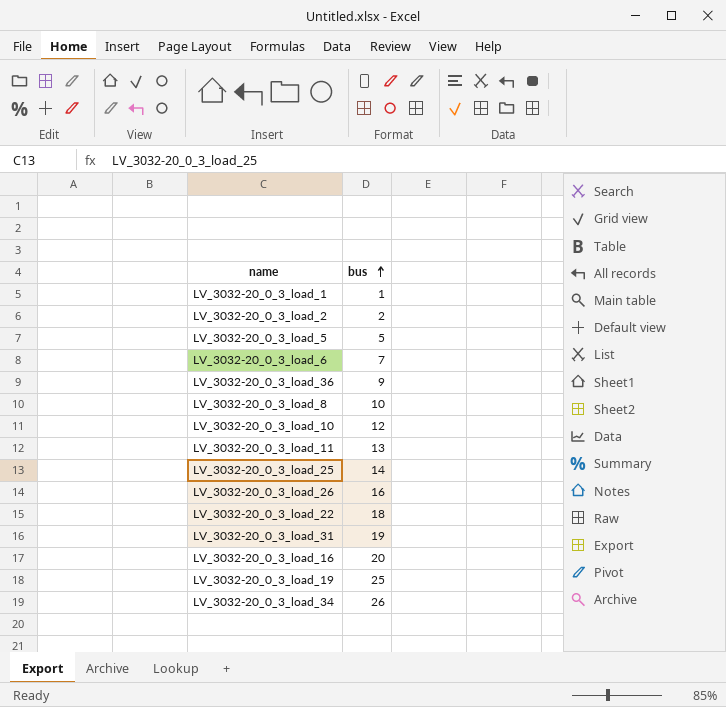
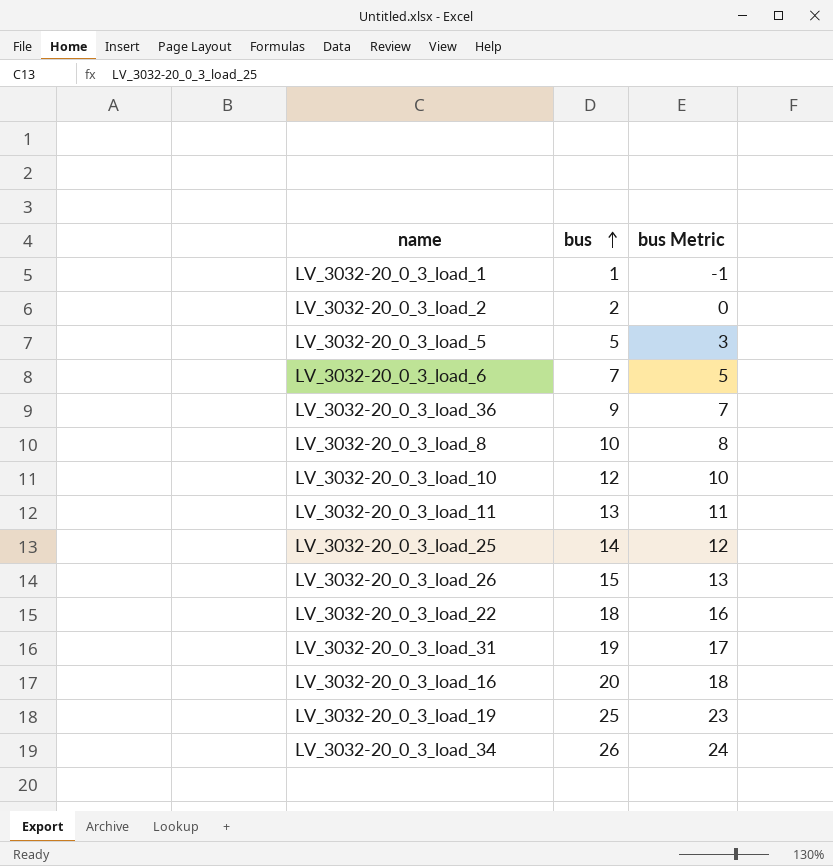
column bus Metric | formula: none -> [bus] - 2
LV_3032-20_0_3_load_26 | bus: 16 -> 15

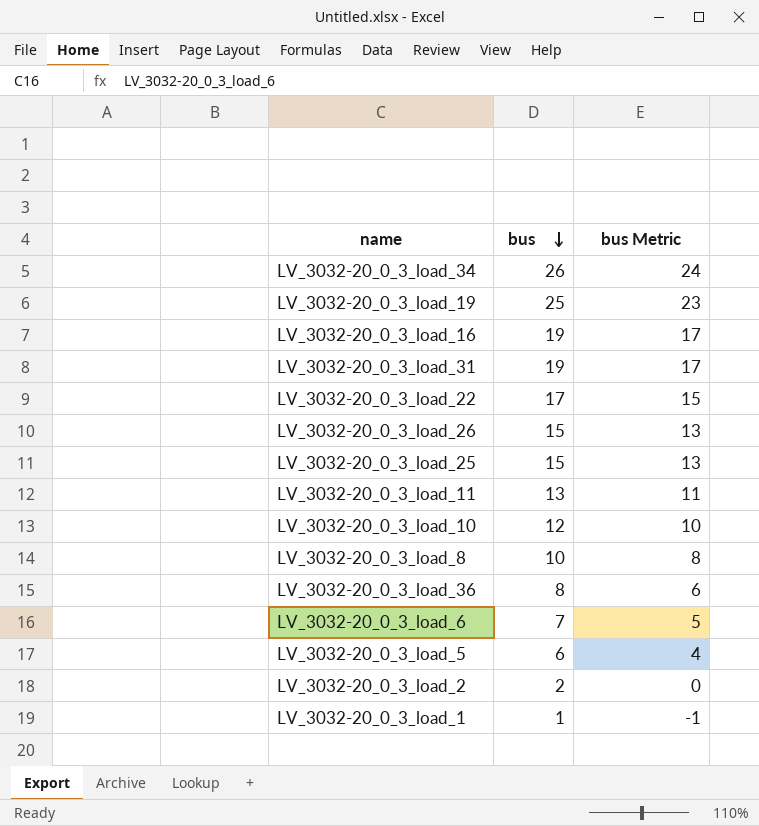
row order: bus ascending -> bus descending
LV_3032-20_0_3_load_16 | bus: 20 -> 19
LV_3032-20_0_3_load_16 | bus Metric: 18 -> 17
LV_3032-20_0_3_load_22 | bus: 18 -> 17
LV_3032-20_0_3_load_22 | bus Metric: 16 -> 15
LV_3032-20_0_3_load_25 | bus: 14 -> 15
LV_3032-20_0_3_load_25 | bus Metric: 12 -> 13
LV_3032-20_0_3_load_36 | bus: 9 -> 8
LV_3032-20_0_3_load_36 | bus Metric: 7 -> 6
LV_3032-20_0_3_load_5 | bus: 5 -> 6
LV_3032-20_0_3_load_5 | bus Metric: 3 -> 4

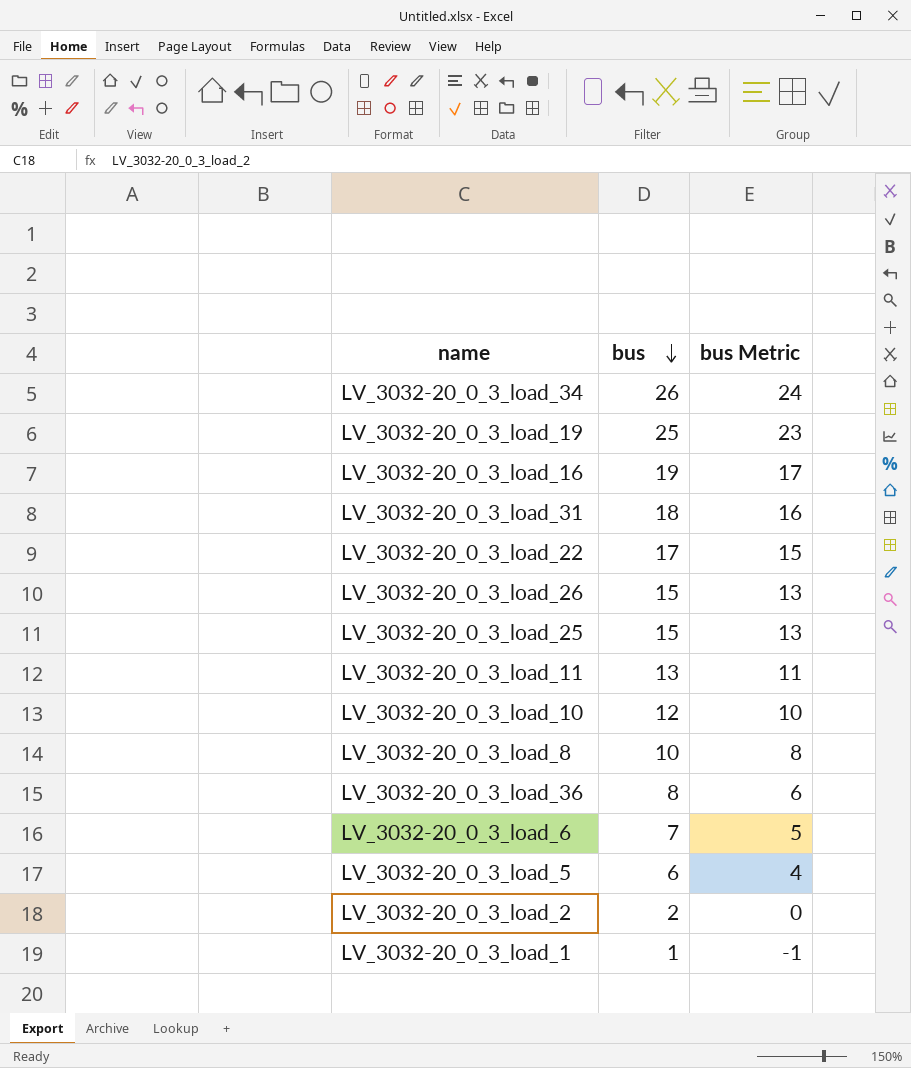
LV_3032-20_0_3_load_31 | bus: 19 -> 18
LV_3032-20_0_3_load_31 | bus Metric: 17 -> 16

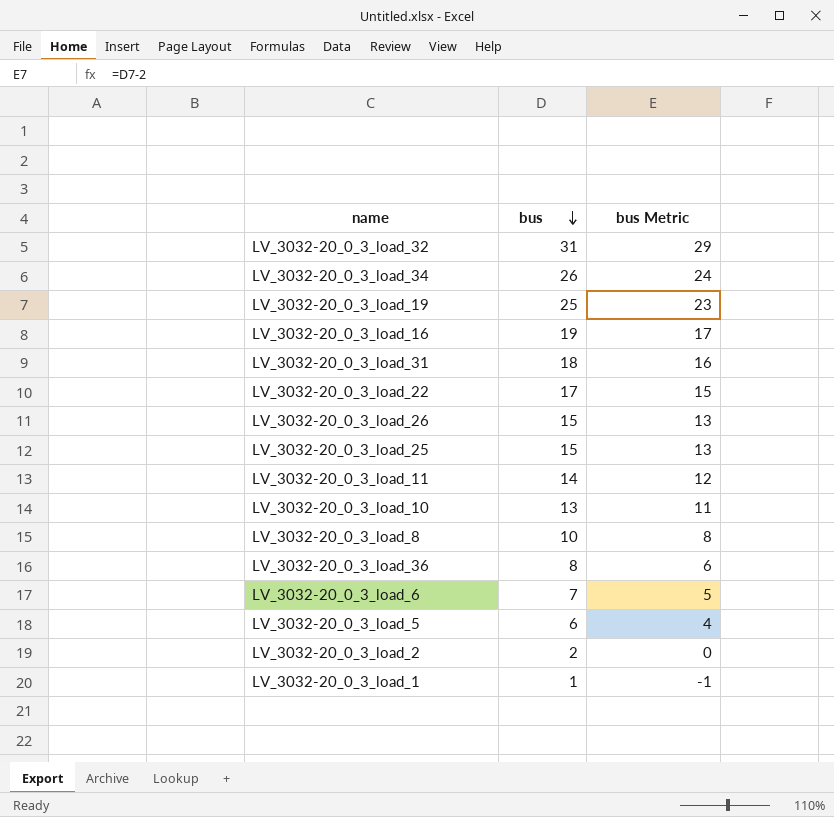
row LV_3032-20_0_3_load_32: none -> 31 | 29
LV_3032-20_0_3_load_11 | bus: 13 -> 14
LV_3032-20_0_3_load_11 | bus Metric: 11 -> 12
LV_3032-20_0_3_load_10 | bus: 12 -> 13
LV_3032-20_0_3_load_10 | bus Metric: 10 -> 11

